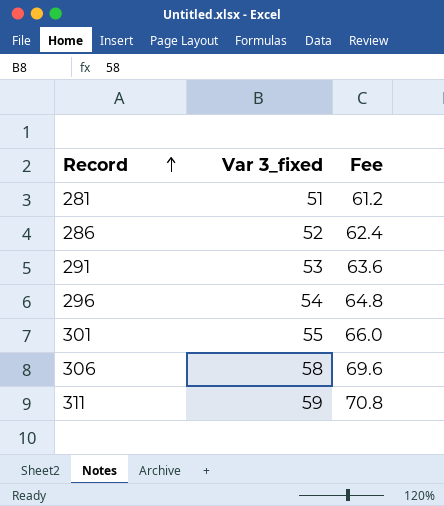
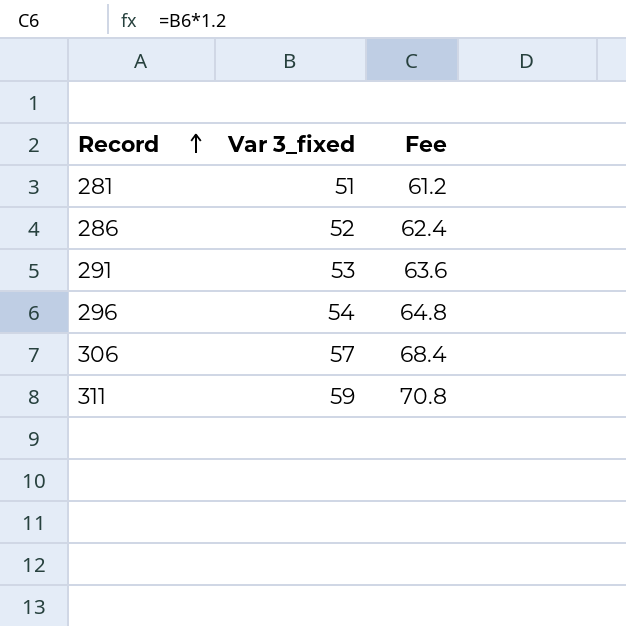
row 301: 55 | 66.0 -> none
306 | Var 3_fixed: 58 -> 57
306 | Fee: 69.6 -> 68.4

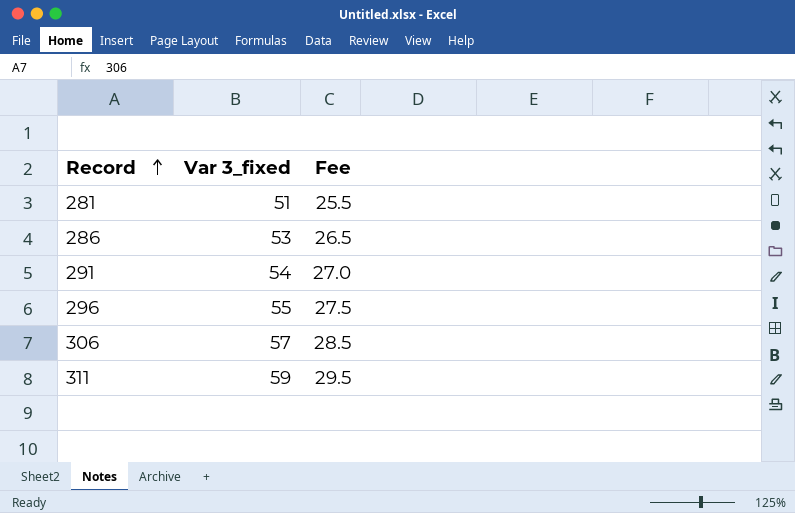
column Fee | formula: [Var 3_fixed] * 1.2 -> [Var 3_fixed] * 0.5
286 | Var 3_fixed: 52 -> 53
291 | Var 3_fixed: 53 -> 54
296 | Var 3_fixed: 54 -> 55

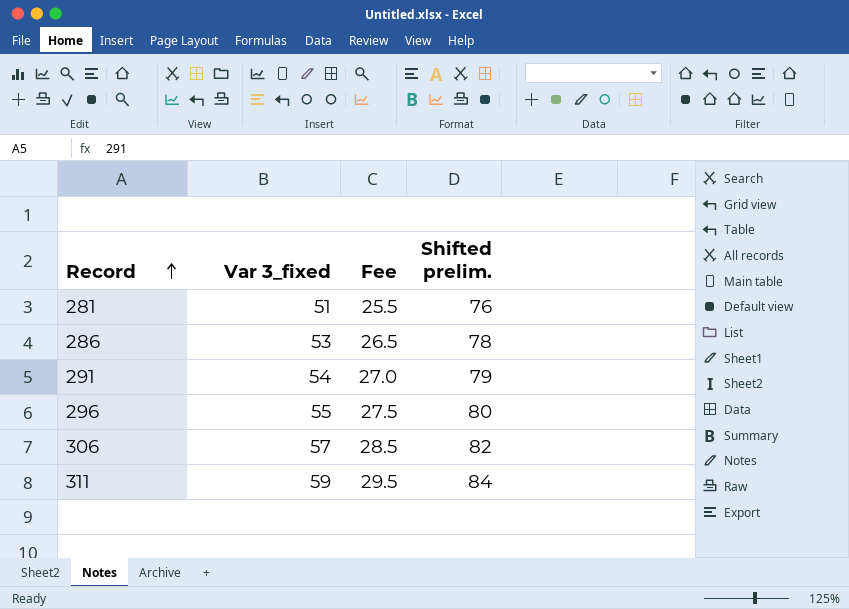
column Shifted prelim. | formula: none -> [Var 3_fixed] + 25

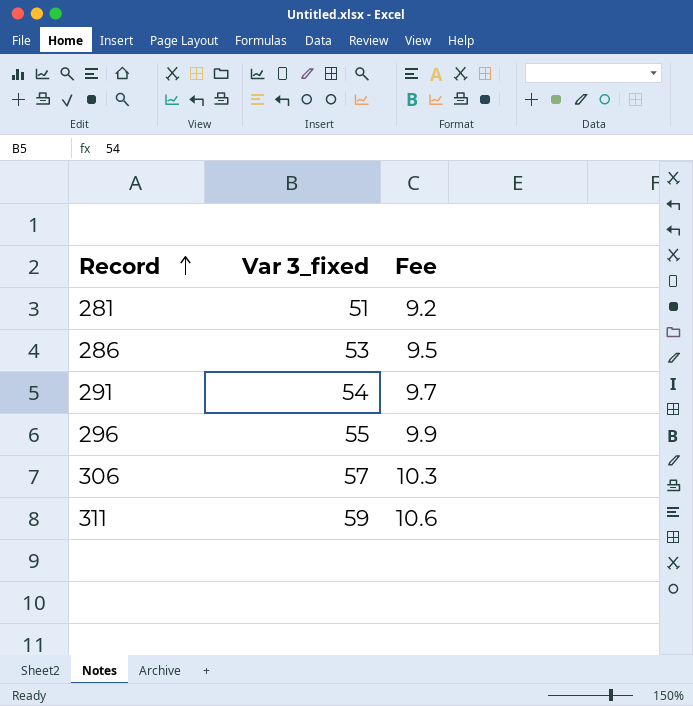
column Shifted prelim. | formula: [Var 3_fixed] + 25 -> none
column Fee | formula: [Var 3_fixed] * 0.5 -> [Var 3_fixed] * 0.18

